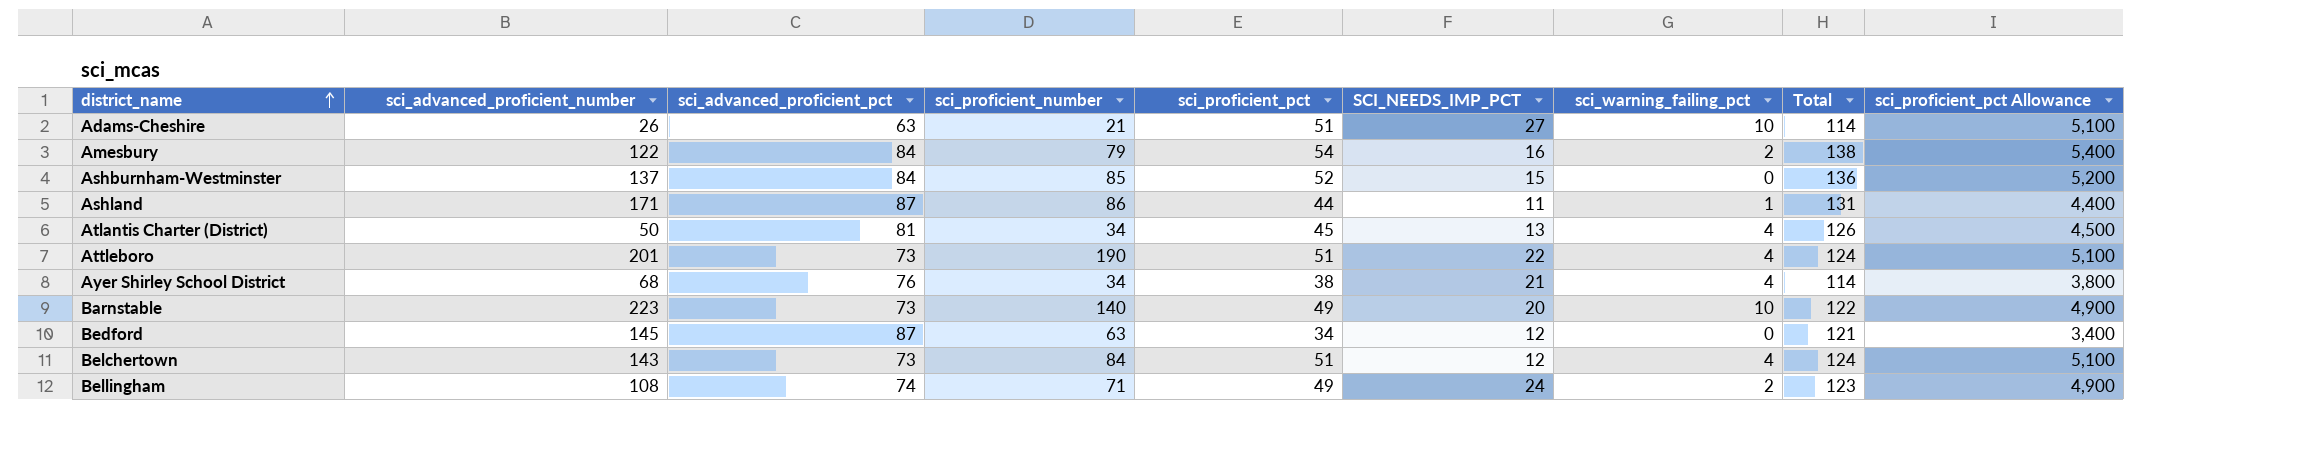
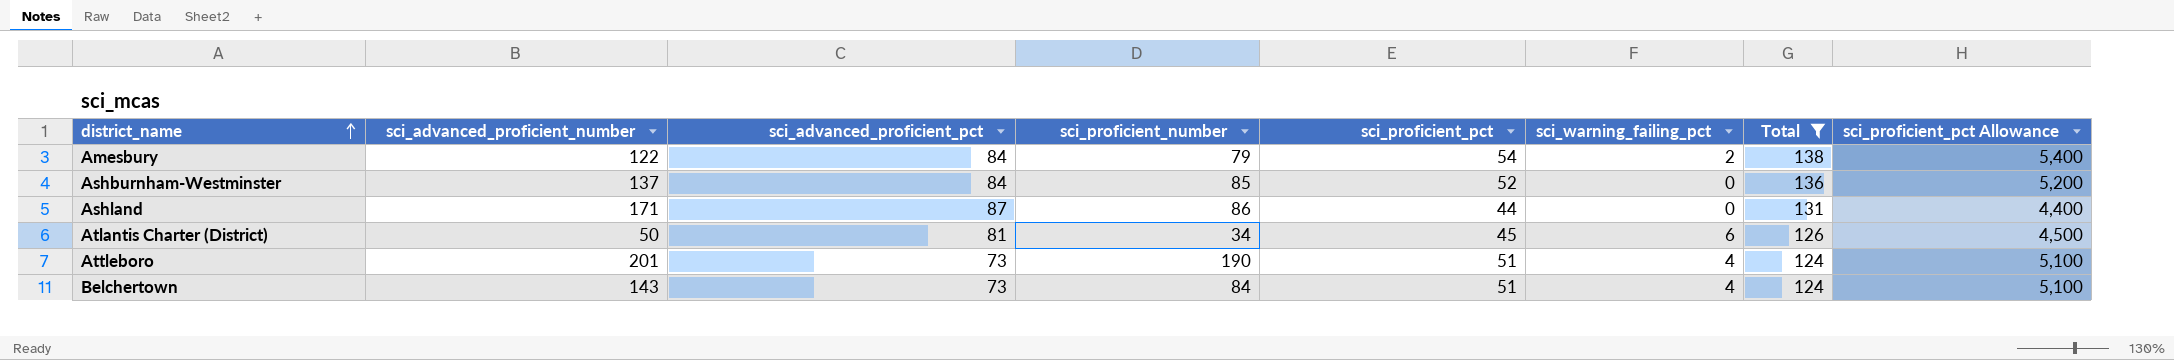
filter: none -> Total >= 124
column SCI_NEEDS_IMP_PCT | position: 6 -> none
Ashland | sci_warning_failing_pct: 1 -> 0
Atlantis Charter (District) | sci_warning_failing_pct: 4 -> 6

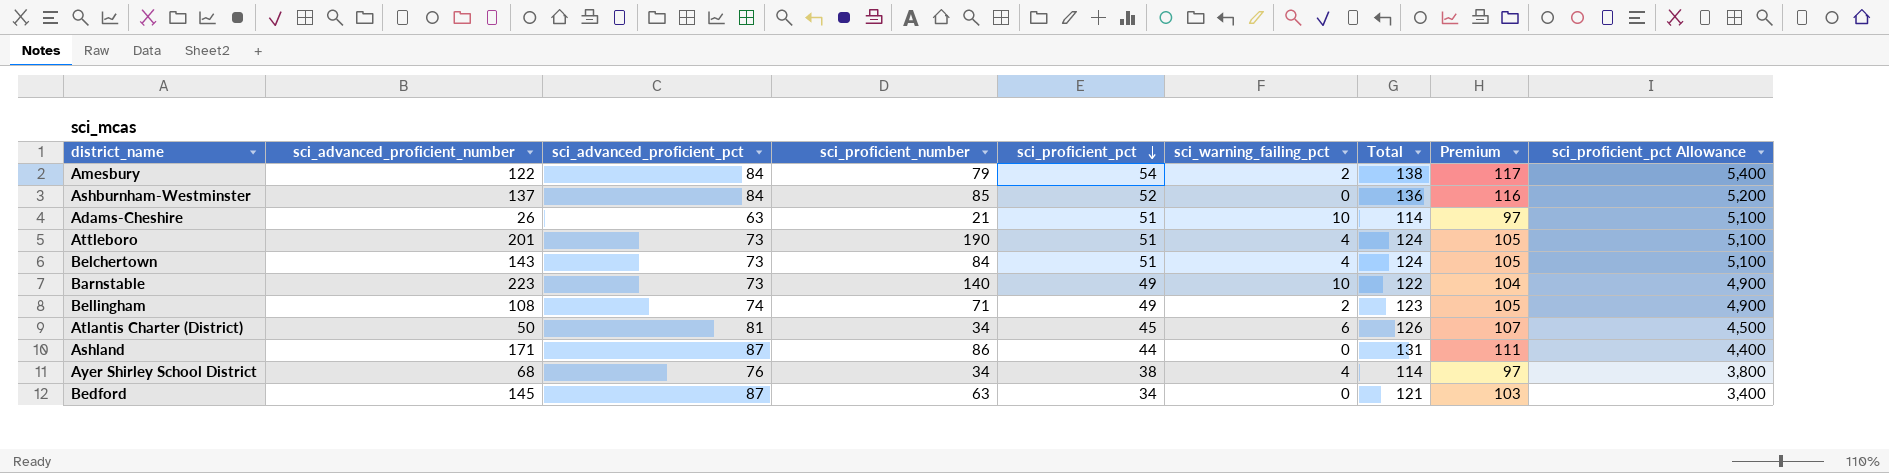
filter: Total >= 124 -> none
row order: district_name ascending -> sci_proficient_pct descending
column Premium | formula: none -> [Total] * 0.85

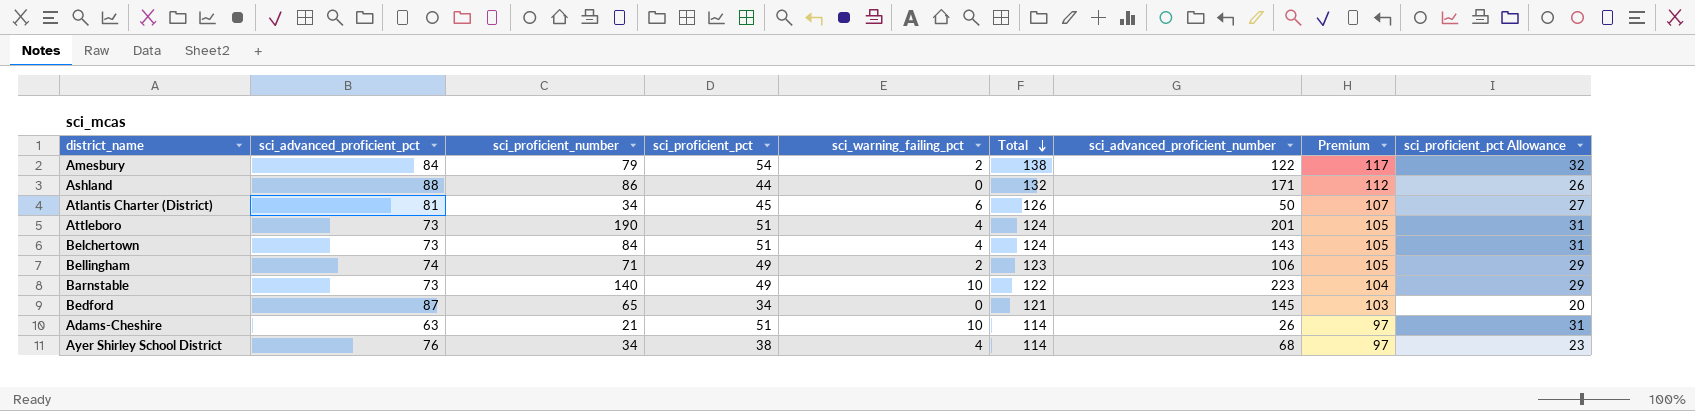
row order: sci_proficient_pct descending -> Total descending
column sci_advanced_proficient_number | position: 2 -> 7
column sci_proficient_pct Allowance | formula: [sci_proficient_pct] * 100 -> [sci_proficient_pct] * 0.6
row Ashburnham-Westminster: 137 | 84 | 85 | 52 | 0 | 136 | 116 | 5,200 -> none
Ashland | sci_advanced_proficient_pct: 87 -> 88
Ashland | Total: 131 -> 132
Ashland | Premium: 111 -> 112
Bellingham | sci_advanced_proficient_number: 108 -> 106
Bedford | sci_proficient_number: 63 -> 65

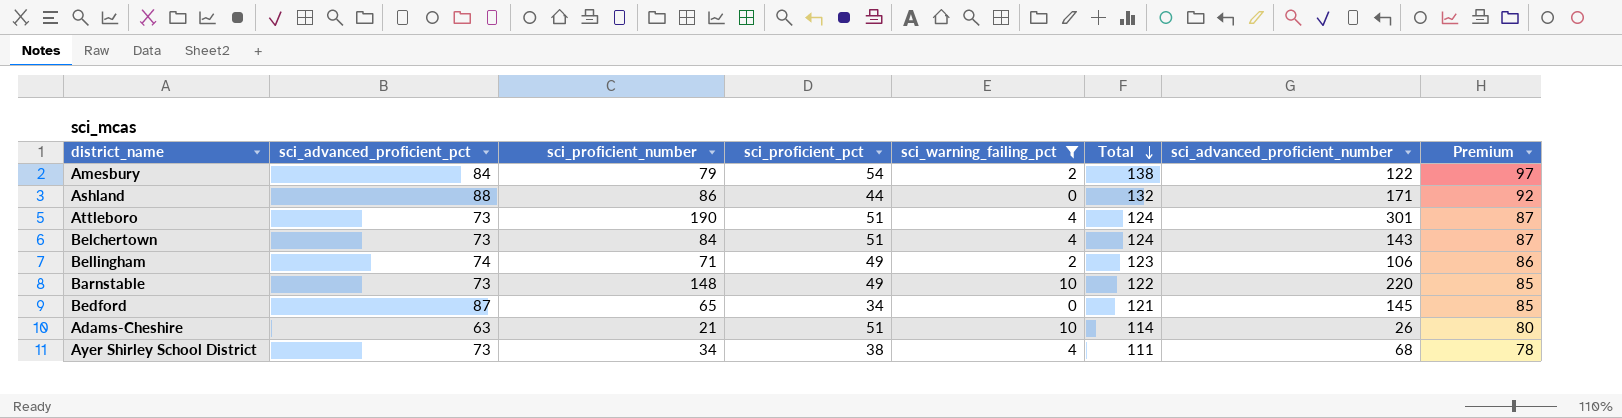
filter: none -> sci_warning_failing_pct != 6
column sci_proficient_pct Allowance | formula: [sci_proficient_pct] * 0.6 -> none
column Premium | formula: [Total] * 0.85 -> [Total] * 0.7
Attleboro | sci_advanced_proficient_number: 201 -> 301
Barnstable | sci_proficient_number: 140 -> 148
Barnstable | sci_advanced_proficient_number: 223 -> 220
Ayer Shirley School District | sci_advanced_proficient_pct: 76 -> 73
Ayer Shirley School District | Total: 114 -> 111

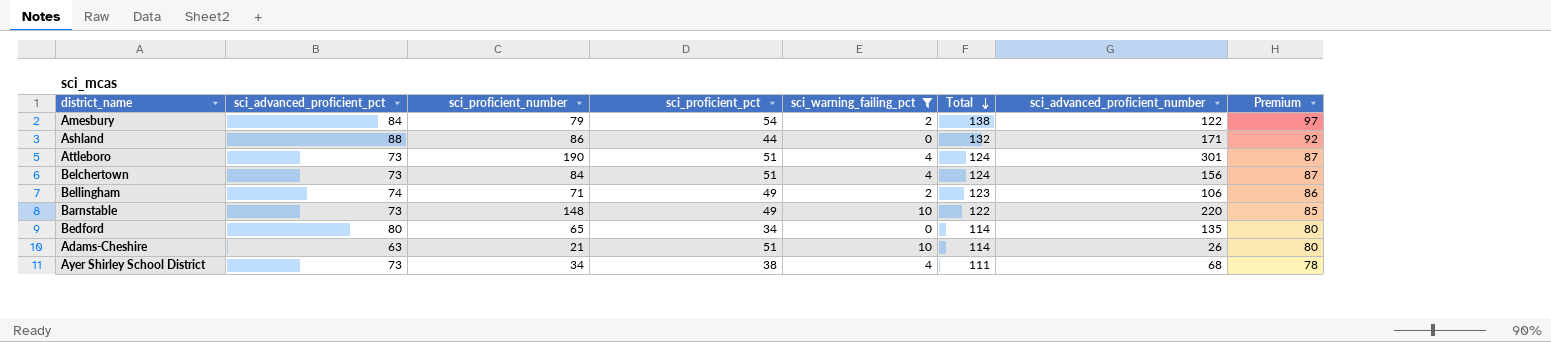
Belchertown | sci_advanced_proficient_number: 143 -> 156
Bedford | sci_advanced_proficient_pct: 87 -> 80
Bedford | Total: 121 -> 114
Bedford | sci_advanced_proficient_number: 145 -> 135
Bedford | Premium: 85 -> 80

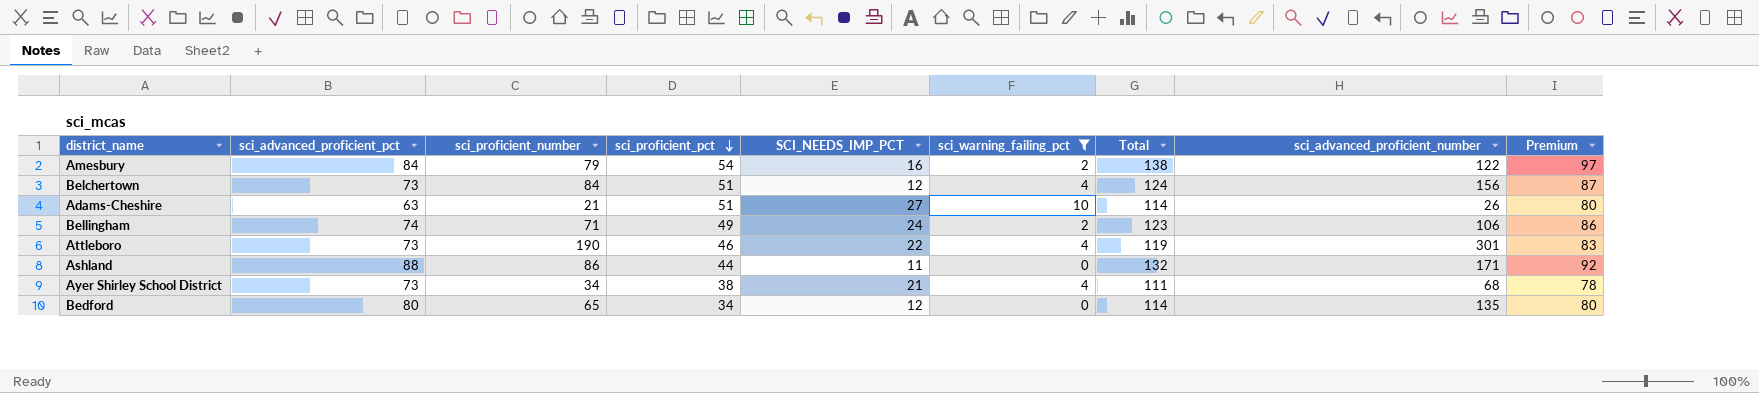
row order: Total descending -> sci_proficient_pct descending
column SCI_NEEDS_IMP_PCT | position: none -> 5
row Barnstable: 73 | 148 | 49 | 10 | 122 | 220 | 85 -> none
Attleboro | sci_proficient_pct: 51 -> 46
Attleboro | Total: 124 -> 119
Attleboro | Premium: 87 -> 83

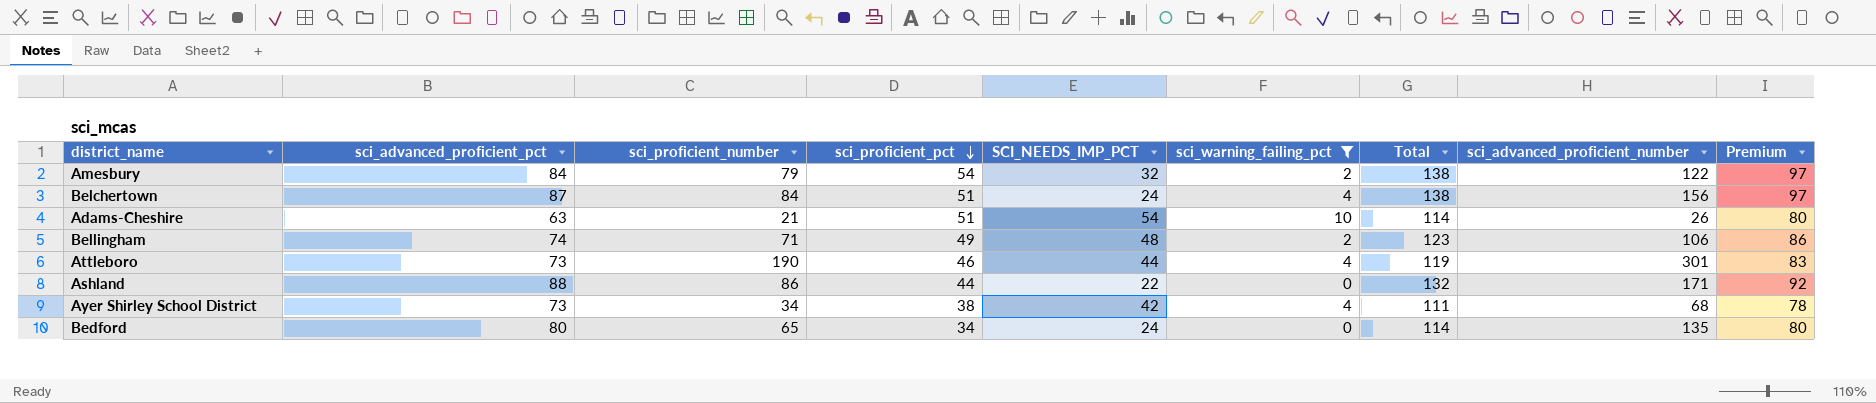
Amesbury | SCI_NEEDS_IMP_PCT: 16 -> 32
Belchertown | sci_advanced_proficient_pct: 73 -> 87
Belchertown | SCI_NEEDS_IMP_PCT: 12 -> 24
Belchertown | Total: 124 -> 138
Belchertown | Premium: 87 -> 97
Adams-Cheshire | SCI_NEEDS_IMP_PCT: 27 -> 54
Bellingham | SCI_NEEDS_IMP_PCT: 24 -> 48
Attleboro | SCI_NEEDS_IMP_PCT: 22 -> 44
Ashland | SCI_NEEDS_IMP_PCT: 11 -> 22
Ayer Shirley School District | SCI_NEEDS_IMP_PCT: 21 -> 42
Bedford | SCI_NEEDS_IMP_PCT: 12 -> 24

